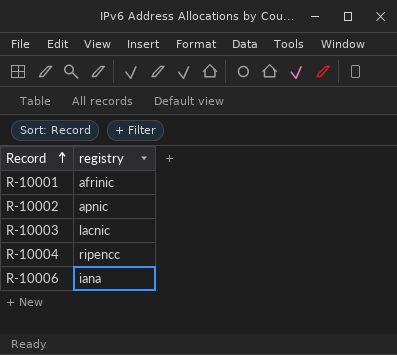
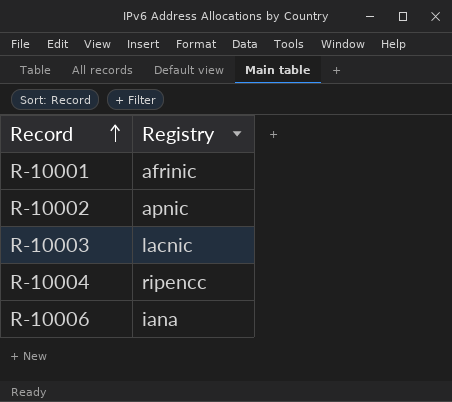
column name: registry -> Registry

